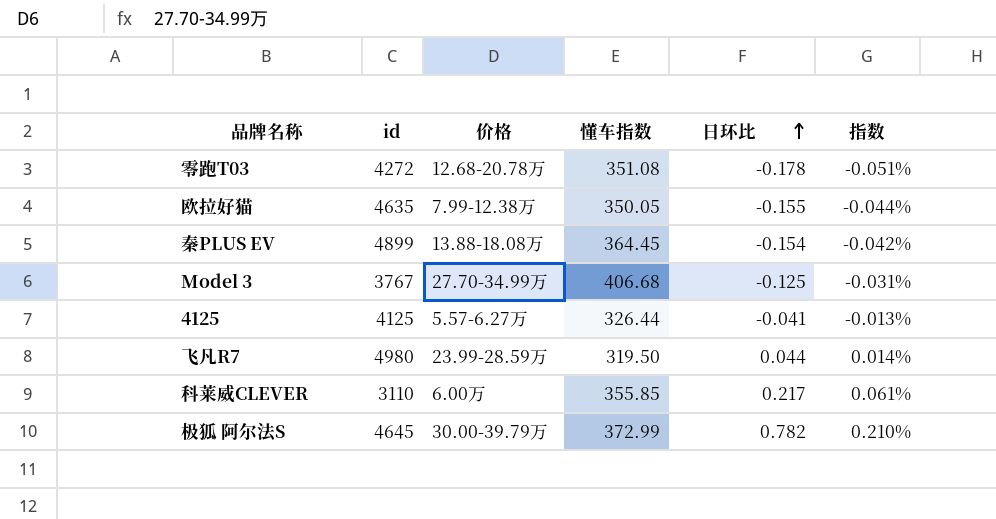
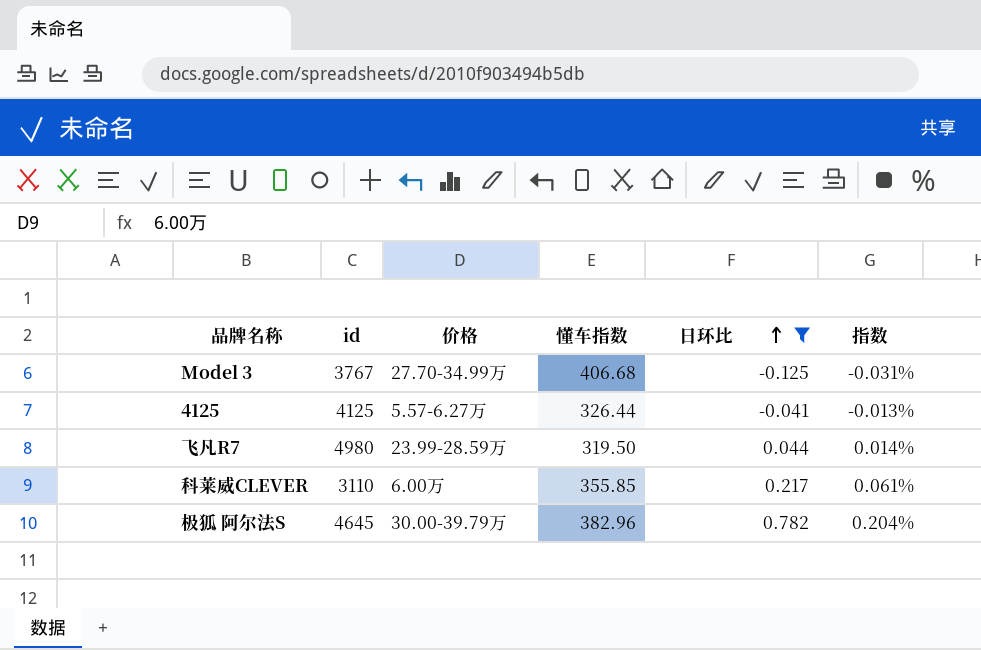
filter: none -> 日环比 >= -0.125
极狐 阿尔法S | 懂车指数: 372.99 -> 382.96
极狐 阿尔法S | 指数: 0.210% -> 0.204%

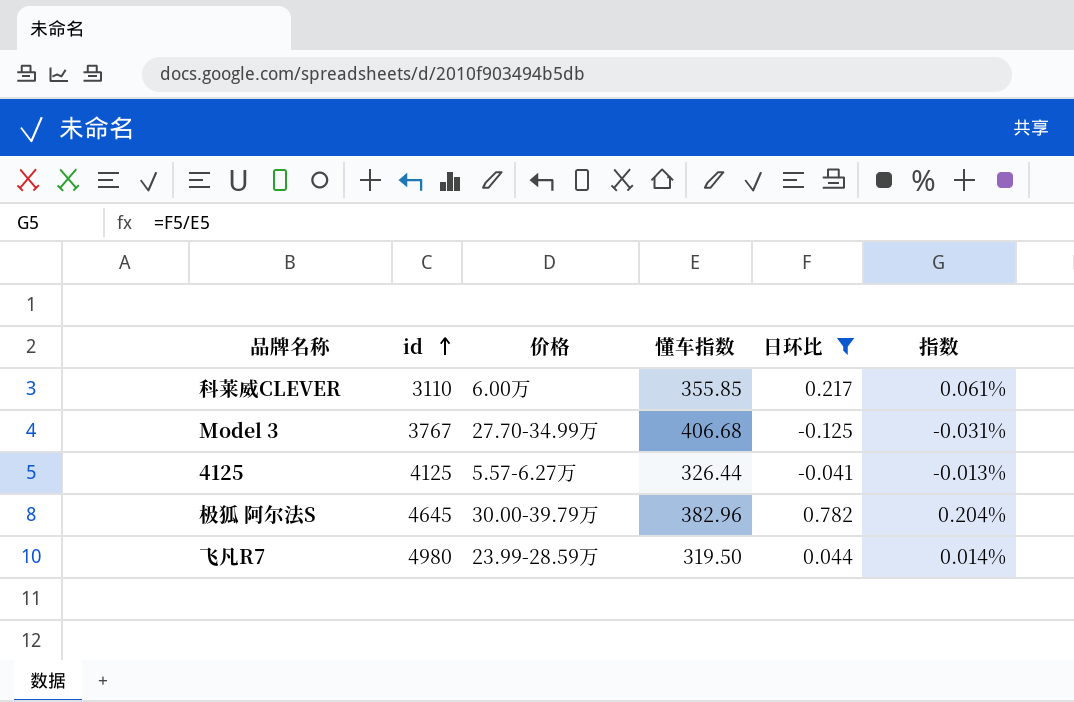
row order: 日环比 ascending -> id ascending

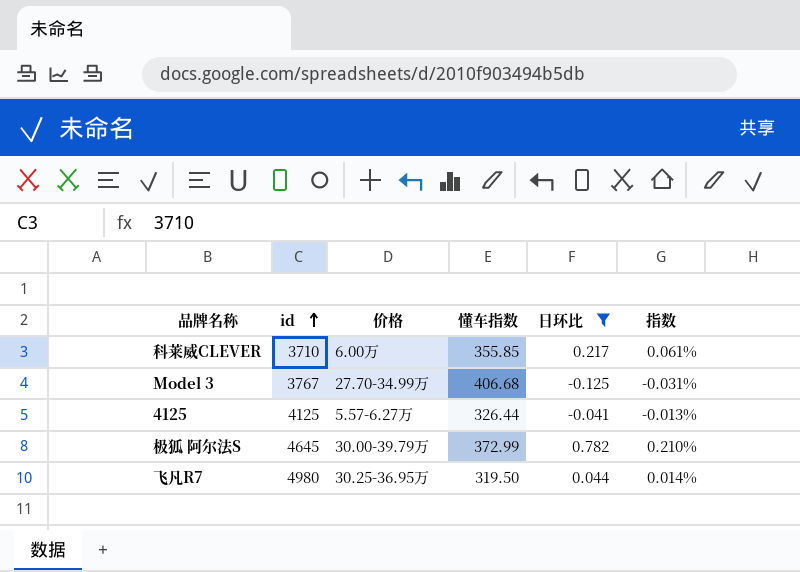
科莱威CLEVER | id: 3110 -> 3710
极狐 阿尔法S | 懂车指数: 382.96 -> 372.99
极狐 阿尔法S | 指数: 0.204% -> 0.210%
飞凡R7 | 价格: 23.99-28.59万 -> 30.25-36.95万

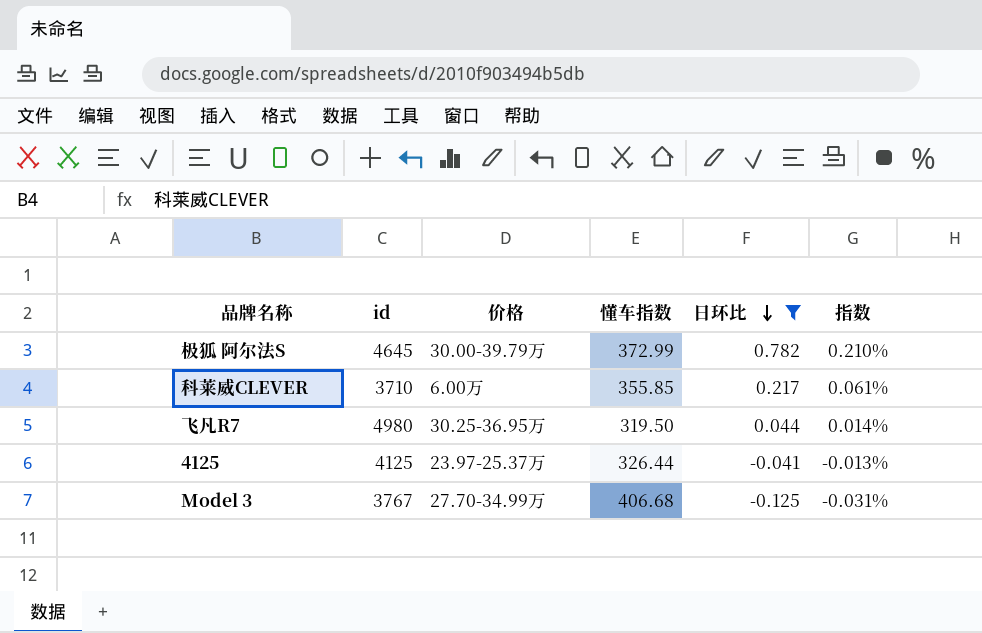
row order: id ascending -> 日环比 descending
4125 | 价格: 5.57-6.27万 -> 23.97-25.37万

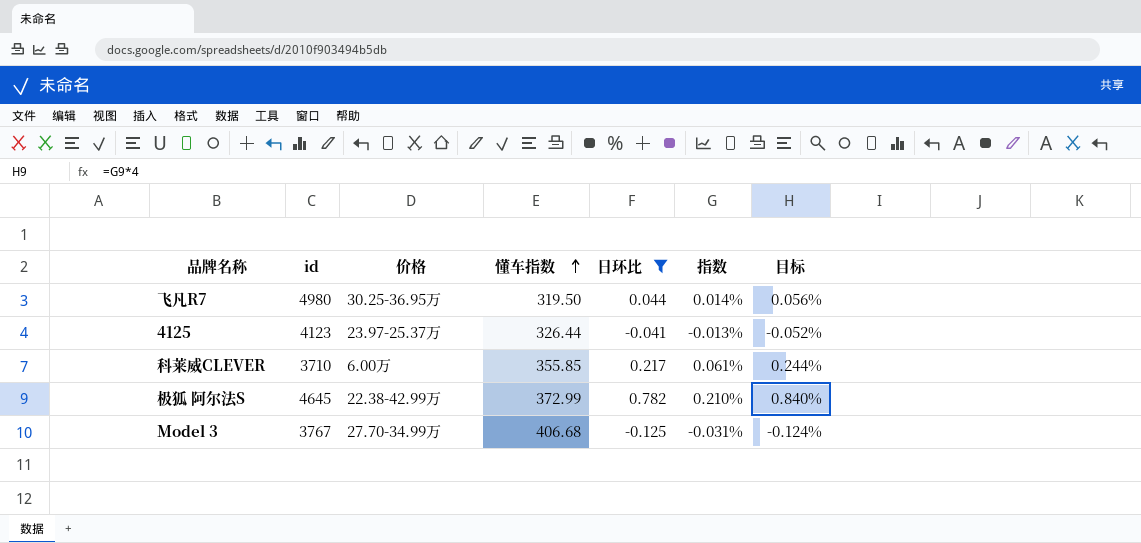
row order: 日环比 descending -> 懂车指数 ascending
column 目标 | formula: none -> [指数] * 4
4125 | id: 4125 -> 4123
极狐 阿尔法S | 价格: 30.00-39.79万 -> 22.38-42.99万

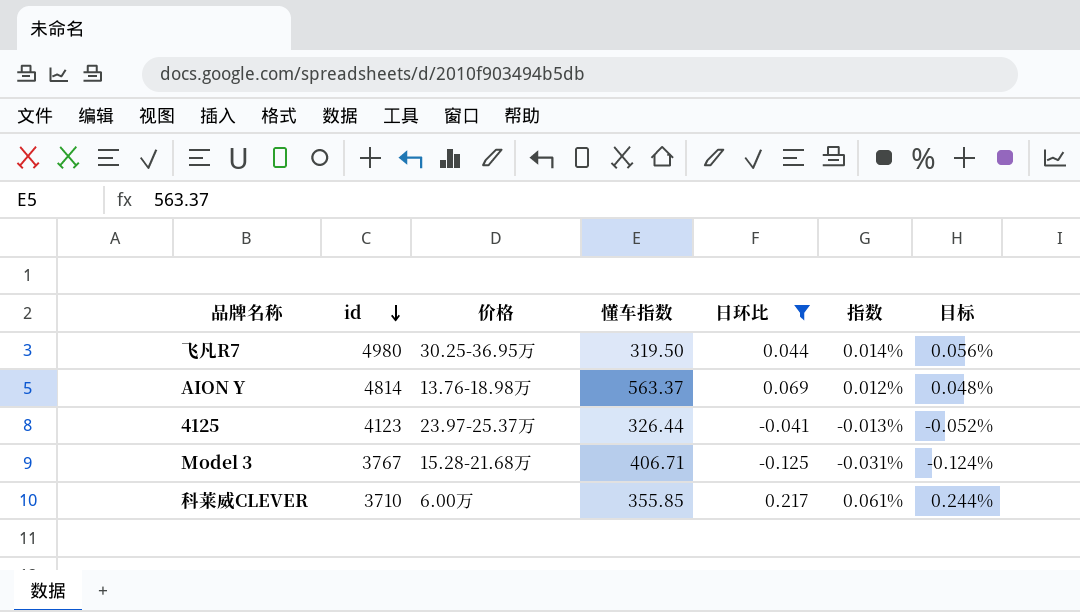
row order: 懂车指数 ascending -> id descending
row 极狐 阿尔法S: 4645 | 22.38-42.99万 | 372.99 | 0.782 | 0.210% | 0.840% -> none
row AION Y: none -> 4814 | 13.76-18.98万 | 563.37 | 0.069 | 0.012% | 0.048%
Model 3 | 价格: 27.70-34.99万 -> 15.28-21.68万
Model 3 | 懂车指数: 406.68 -> 406.71

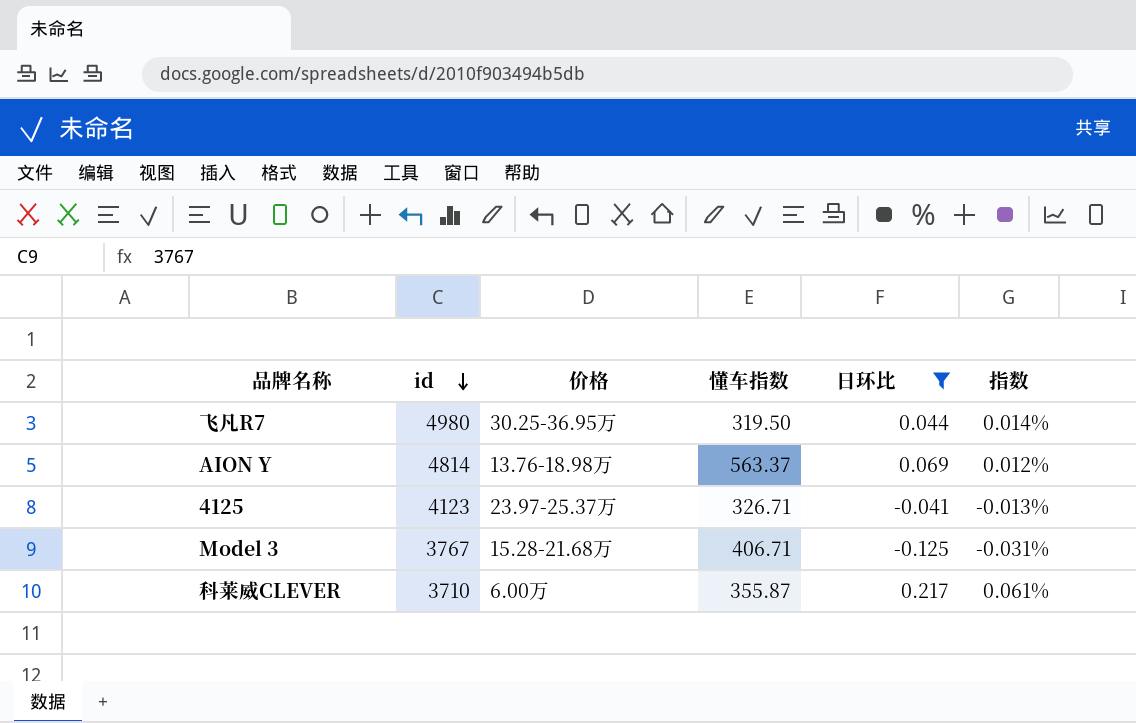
column 目标 | formula: [指数] * 4 -> none
4125 | 懂车指数: 326.44 -> 326.71
科莱威CLEVER | 懂车指数: 355.85 -> 355.87

